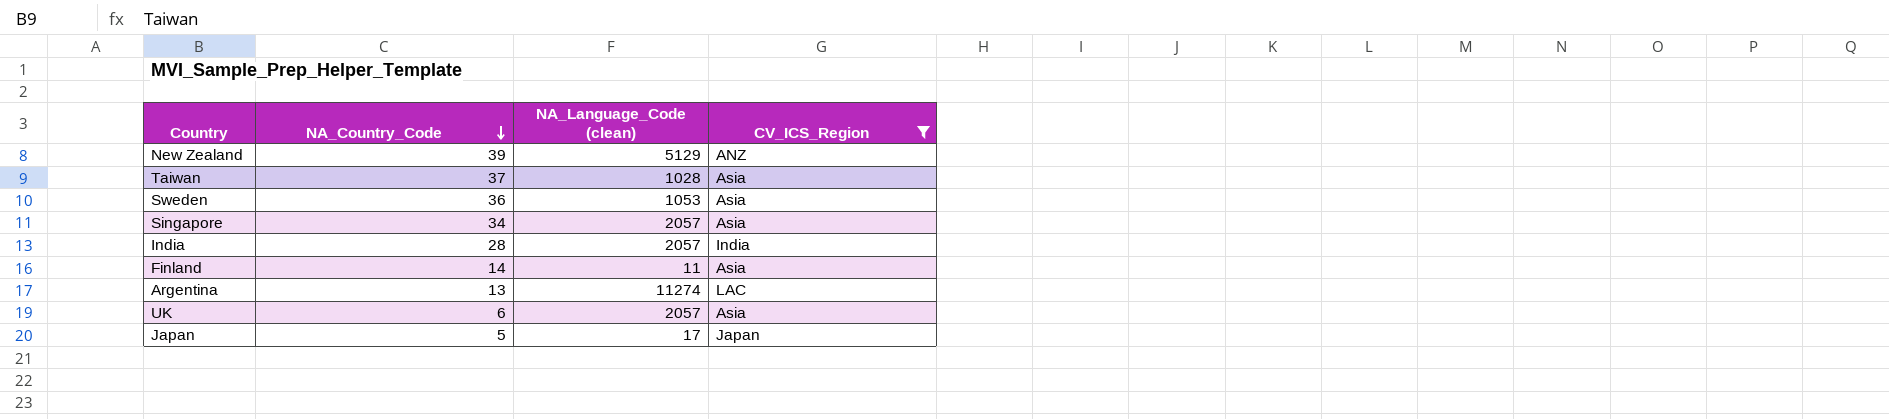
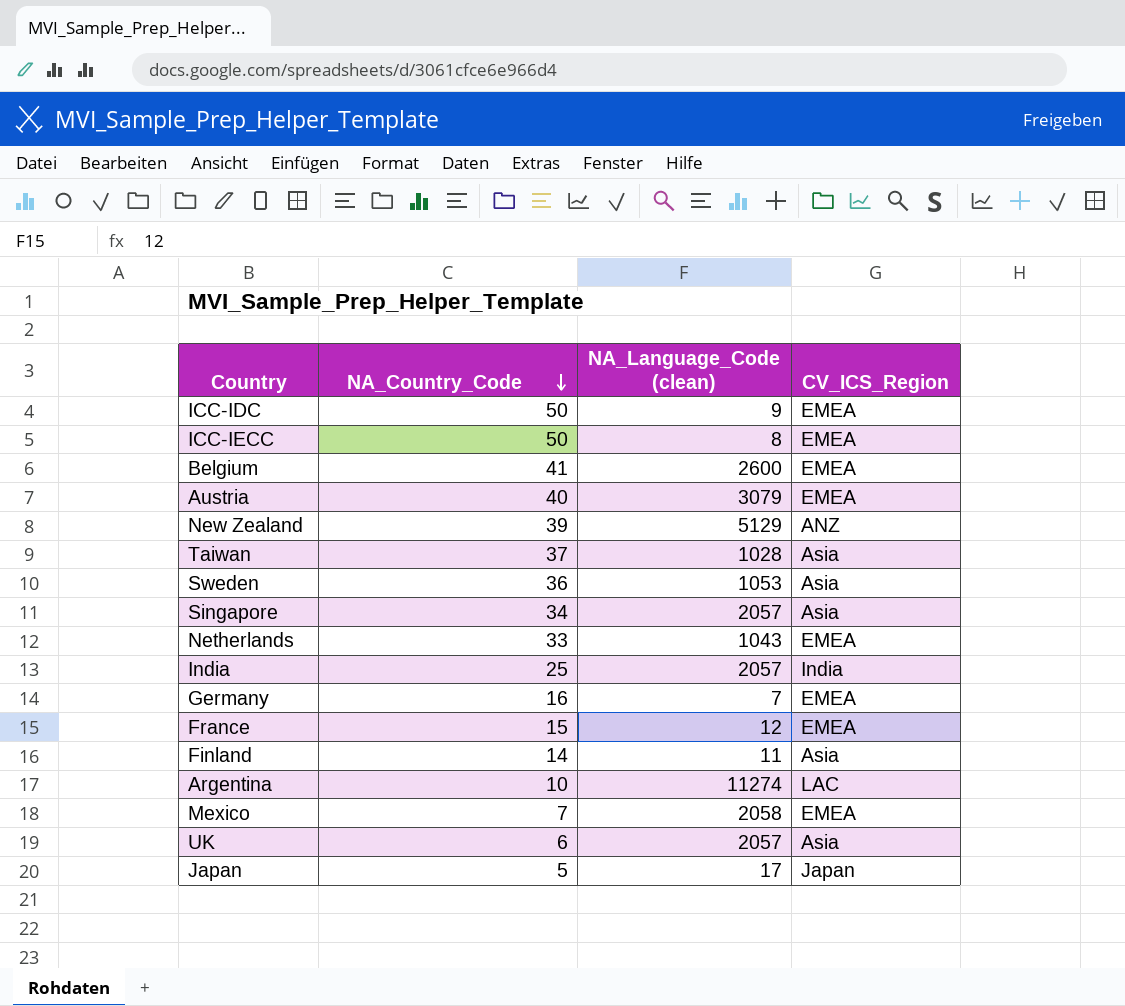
filter: CV_ICS_Region != EMEA -> none
India | NA_Country_Code: 28 -> 25
Argentina | NA_Country_Code: 13 -> 10

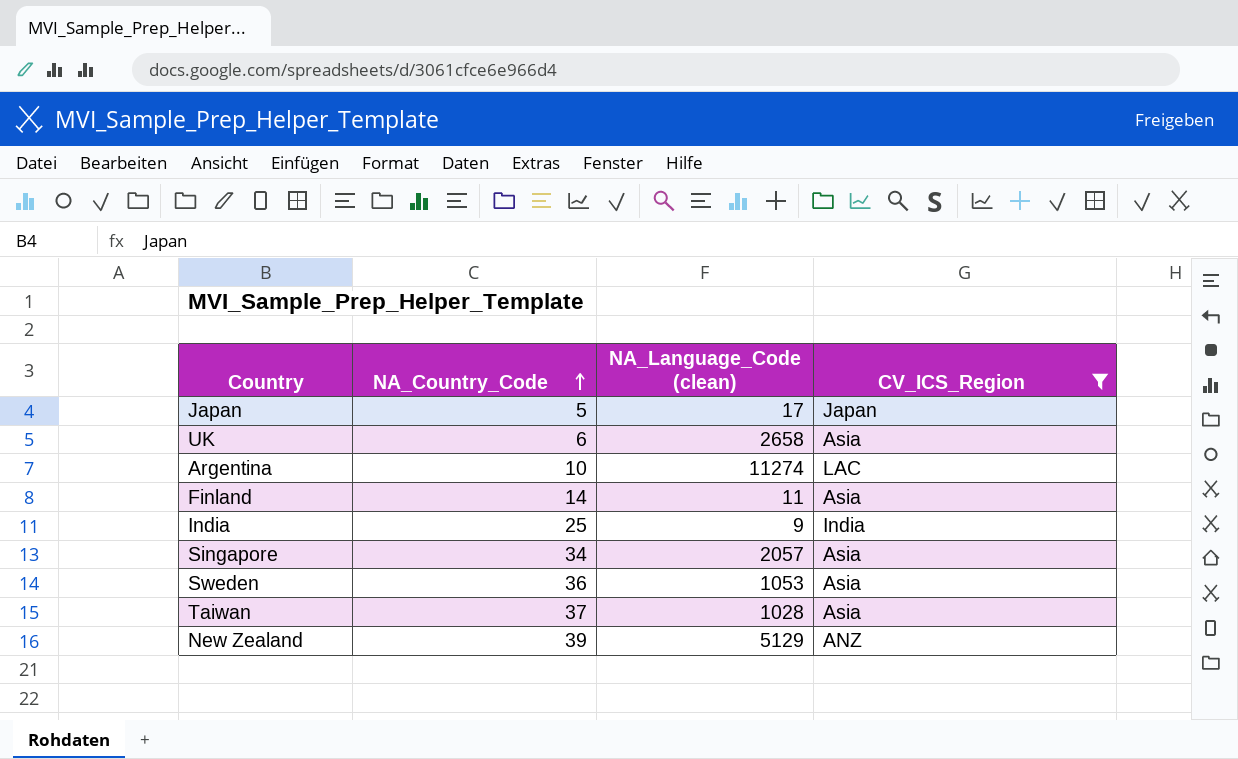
filter: none -> CV_ICS_Region != EMEA
row order: NA_Country_Code descending -> NA_Country_Code ascending
UK | NA_Language_Code (clean): 2057 -> 2658
India | NA_Language_Code (clean): 2057 -> 9

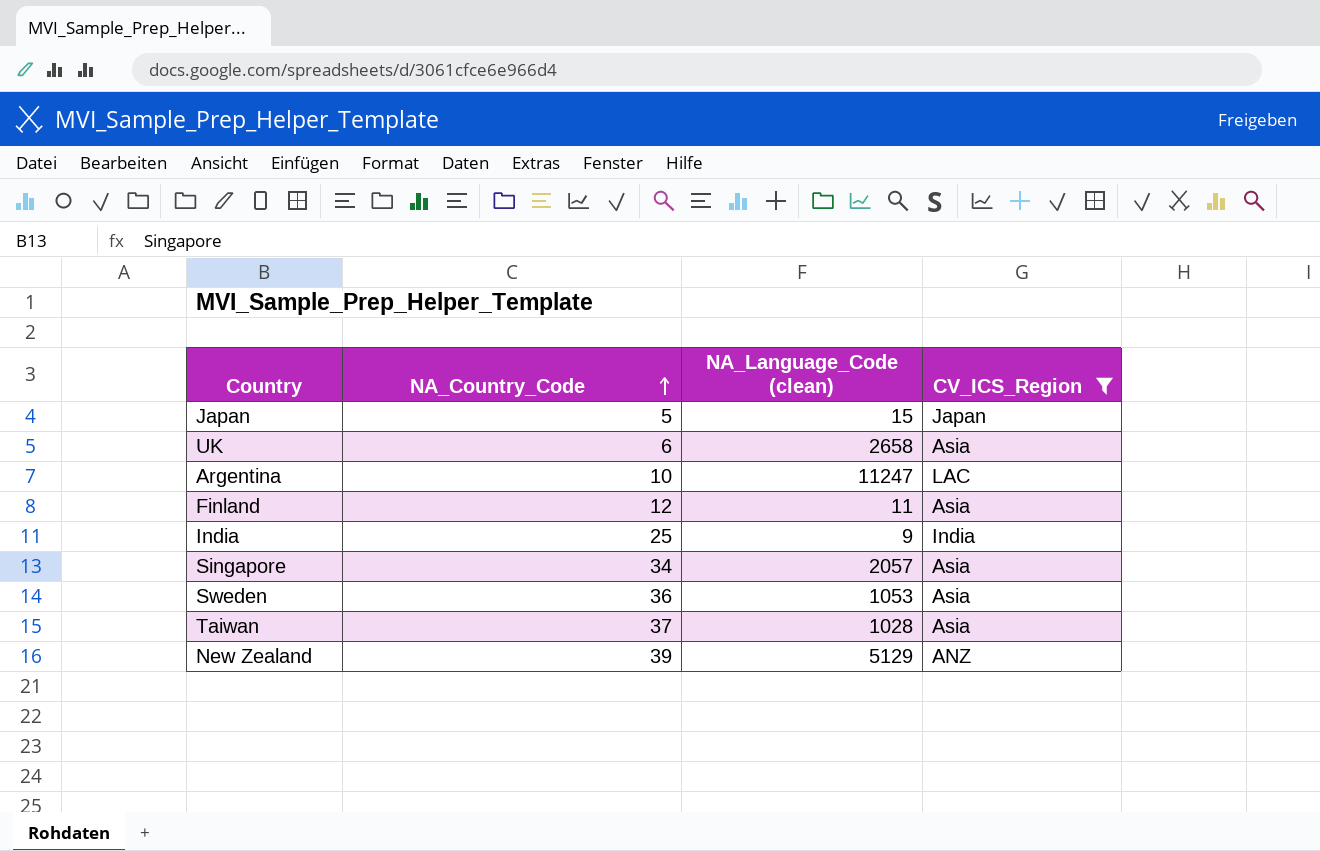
Japan | NA_Language_Code (clean): 17 -> 15
Argentina | NA_Language_Code (clean): 11274 -> 11247
Finland | NA_Country_Code: 14 -> 12

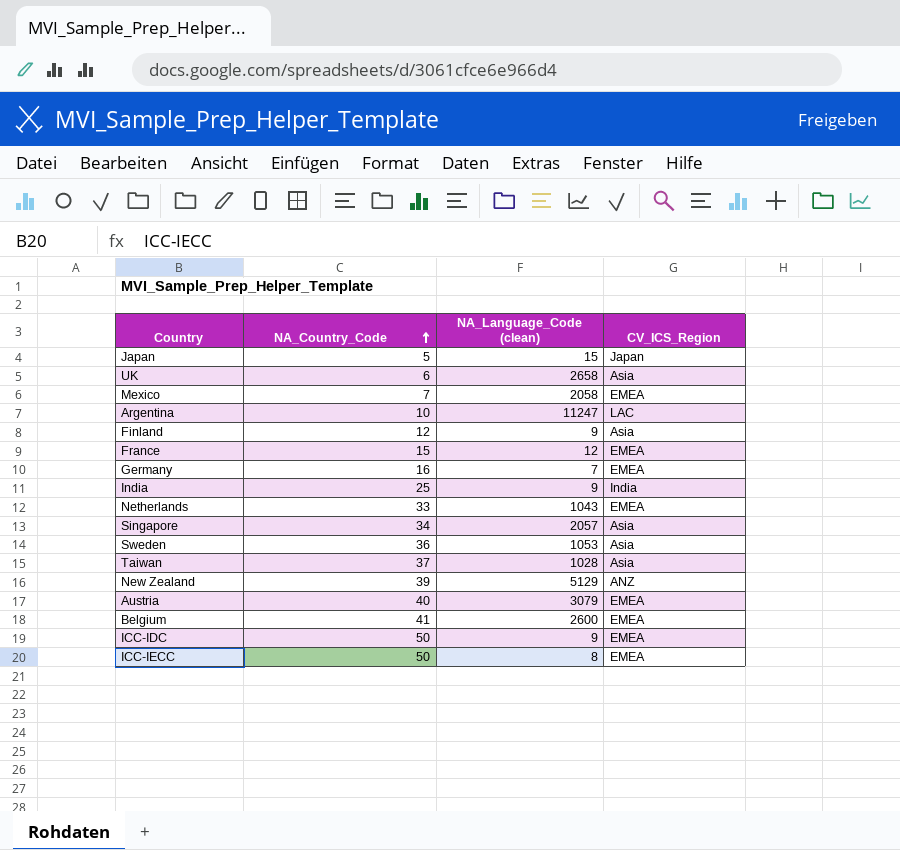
filter: CV_ICS_Region != EMEA -> none
Finland | NA_Language_Code (clean): 11 -> 9

